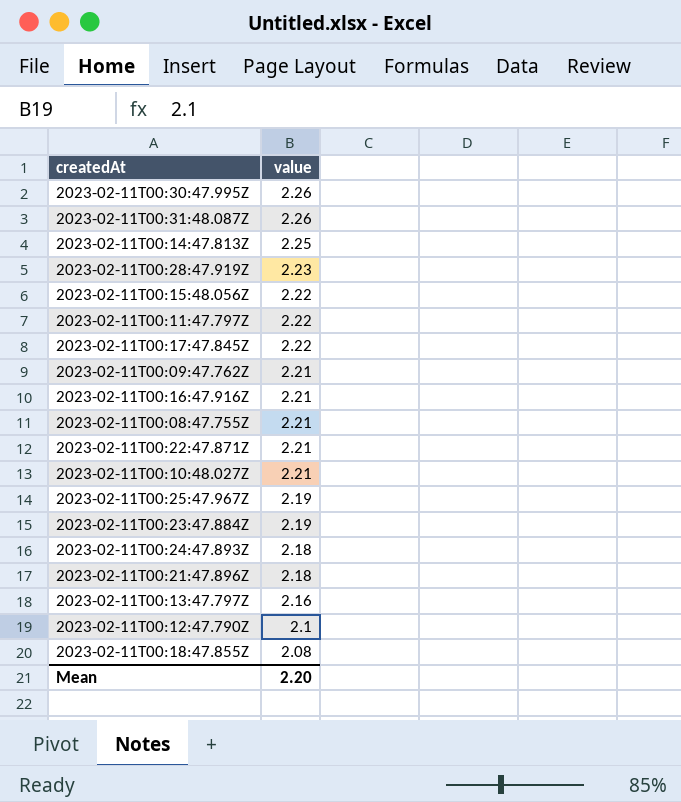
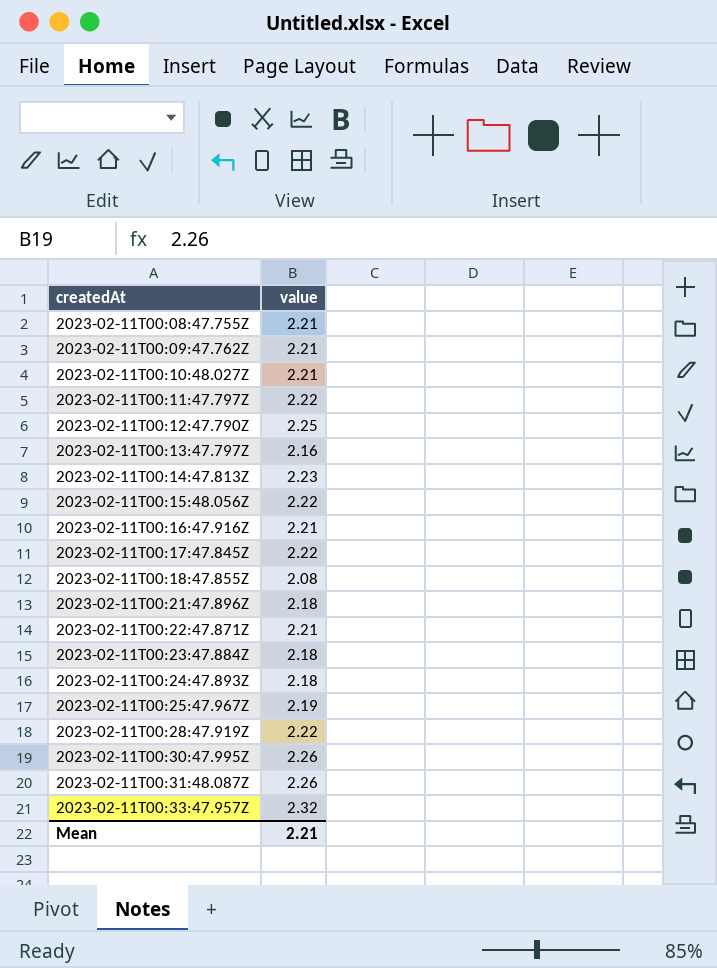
row order: value descending -> createdAt ascending
2023-02-11T00:12:47.790Z | value: 2.1 -> 2.25
2023-02-11T00:14:47.813Z | value: 2.25 -> 2.23
2023-02-11T00:23:47.884Z | value: 2.19 -> 2.18
2023-02-11T00:28:47.919Z | value: 2.23 -> 2.22
row 2023-02-11T00:33:47.957Z: none -> 2.32
Mean | value: 2.20 -> 2.21

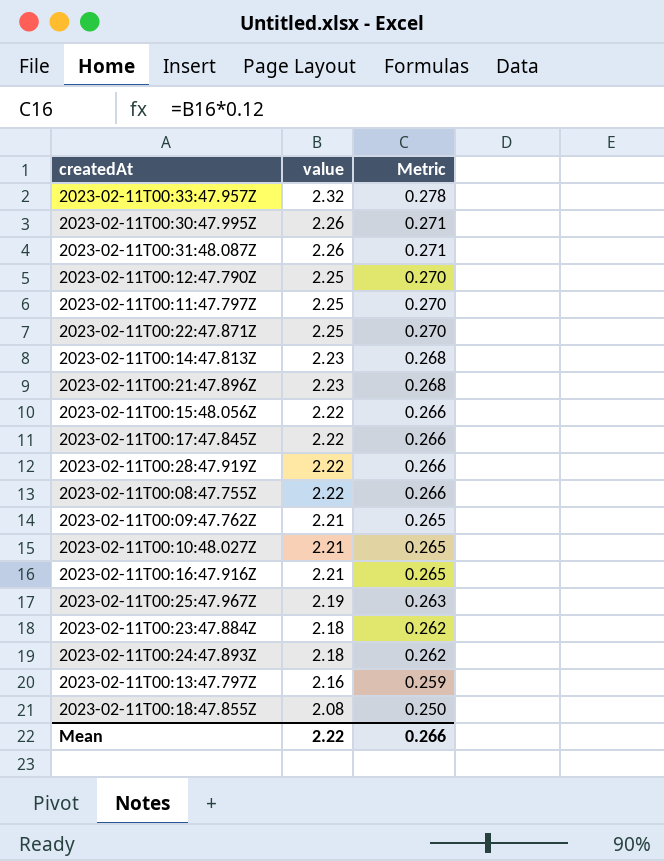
row order: createdAt ascending -> value descending
column Metric | formula: none -> [value] * 0.12
2023-02-11T00:11:47.797Z | value: 2.22 -> 2.25
2023-02-11T00:22:47.871Z | value: 2.21 -> 2.25
2023-02-11T00:21:47.896Z | value: 2.18 -> 2.23
2023-02-11T00:08:47.755Z | value: 2.21 -> 2.22
Mean | value: 2.21 -> 2.22

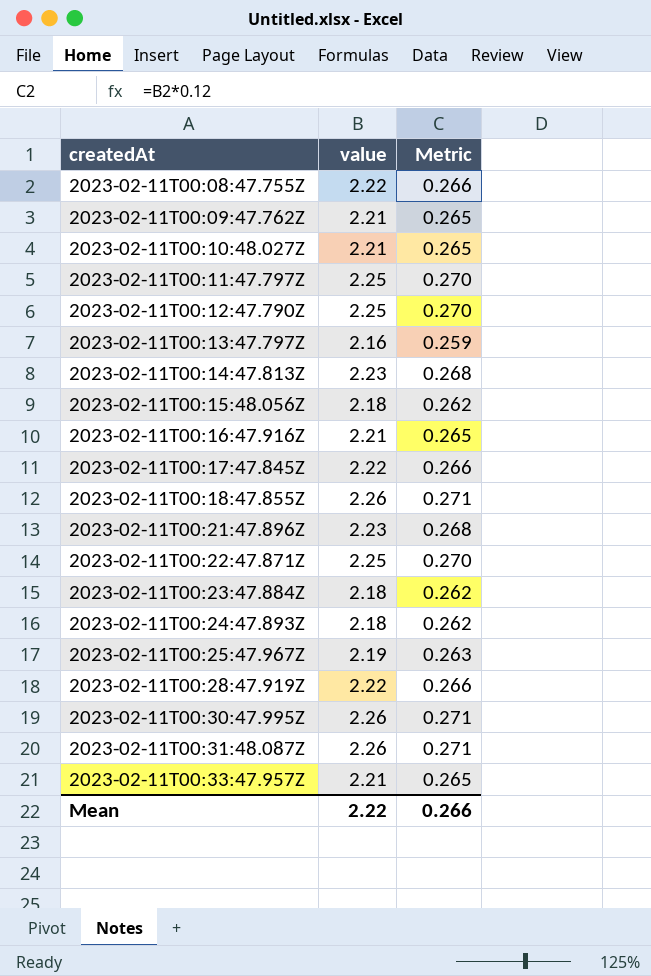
row order: value descending -> createdAt ascending
2023-02-11T00:15:48.056Z | value: 2.22 -> 2.18
2023-02-11T00:15:48.056Z | Metric: 0.266 -> 0.262
2023-02-11T00:18:47.855Z | value: 2.08 -> 2.26
2023-02-11T00:18:47.855Z | Metric: 0.250 -> 0.271
2023-02-11T00:33:47.957Z | value: 2.32 -> 2.21
2023-02-11T00:33:47.957Z | Metric: 0.278 -> 0.265

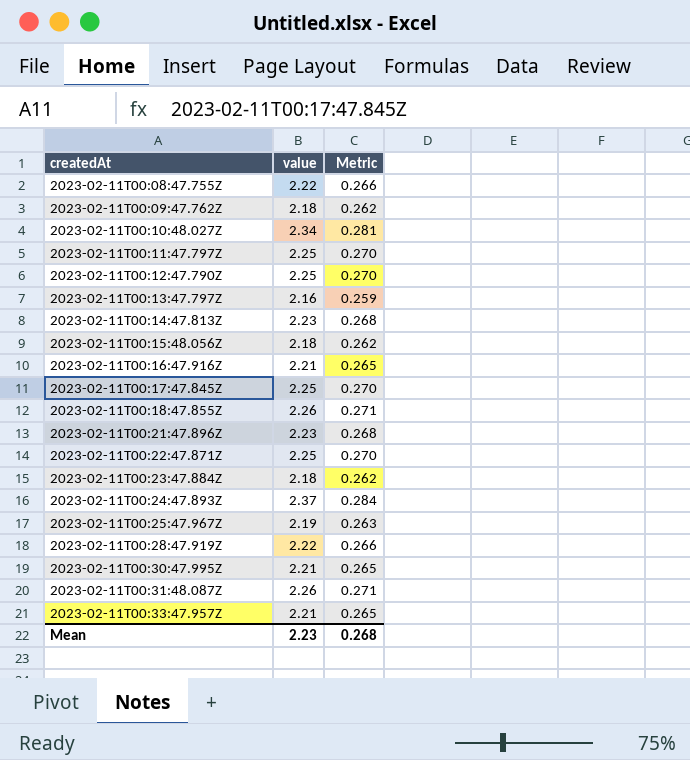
2023-02-11T00:09:47.762Z | value: 2.21 -> 2.18
2023-02-11T00:09:47.762Z | Metric: 0.265 -> 0.262
2023-02-11T00:10:48.027Z | value: 2.21 -> 2.34
2023-02-11T00:10:48.027Z | Metric: 0.265 -> 0.281
2023-02-11T00:17:47.845Z | value: 2.22 -> 2.25
2023-02-11T00:17:47.845Z | Metric: 0.266 -> 0.270
2023-02-11T00:24:47.893Z | value: 2.18 -> 2.37
2023-02-11T00:24:47.893Z | Metric: 0.262 -> 0.284
2023-02-11T00:30:47.995Z | value: 2.26 -> 2.21
2023-02-11T00:30:47.995Z | Metric: 0.271 -> 0.265
Mean | value: 2.22 -> 2.23
Mean | Metric: 0.266 -> 0.268

